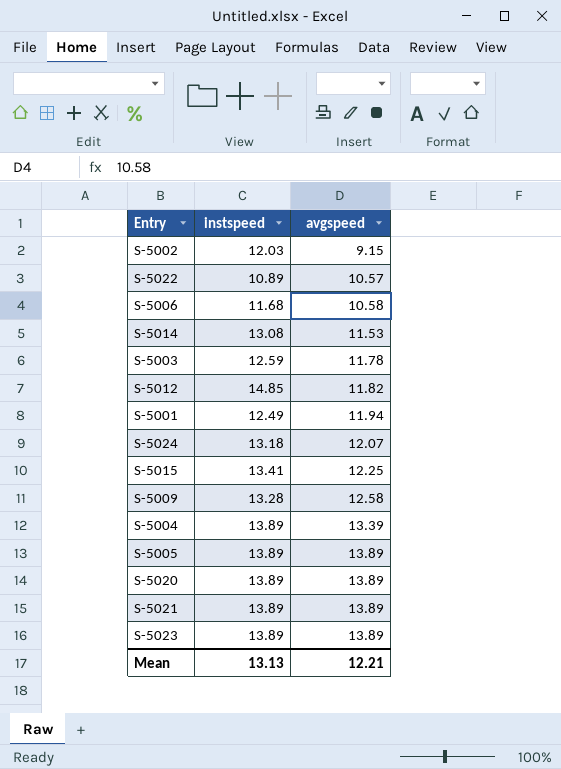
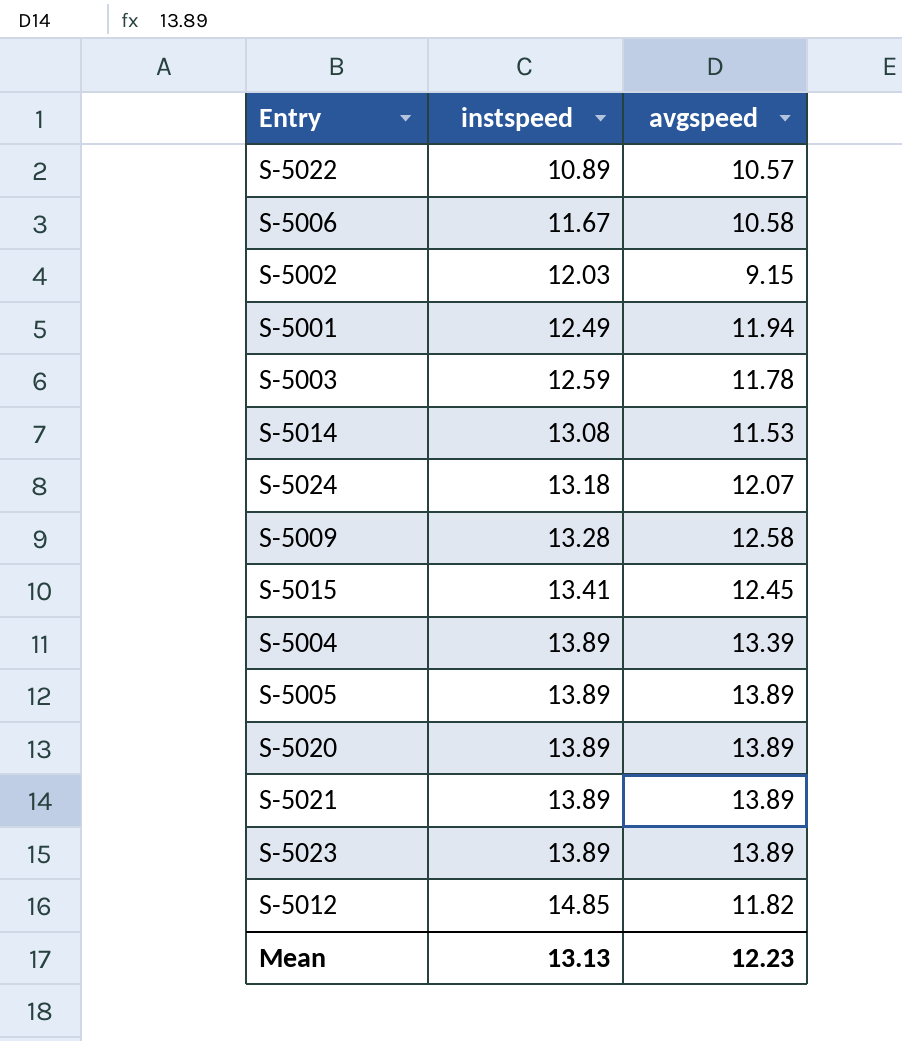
row order: avgspeed ascending -> instspeed ascending
S-5006 | instspeed: 11.68 -> 11.67
S-5015 | avgspeed: 12.25 -> 12.45
Mean | avgspeed: 12.21 -> 12.23

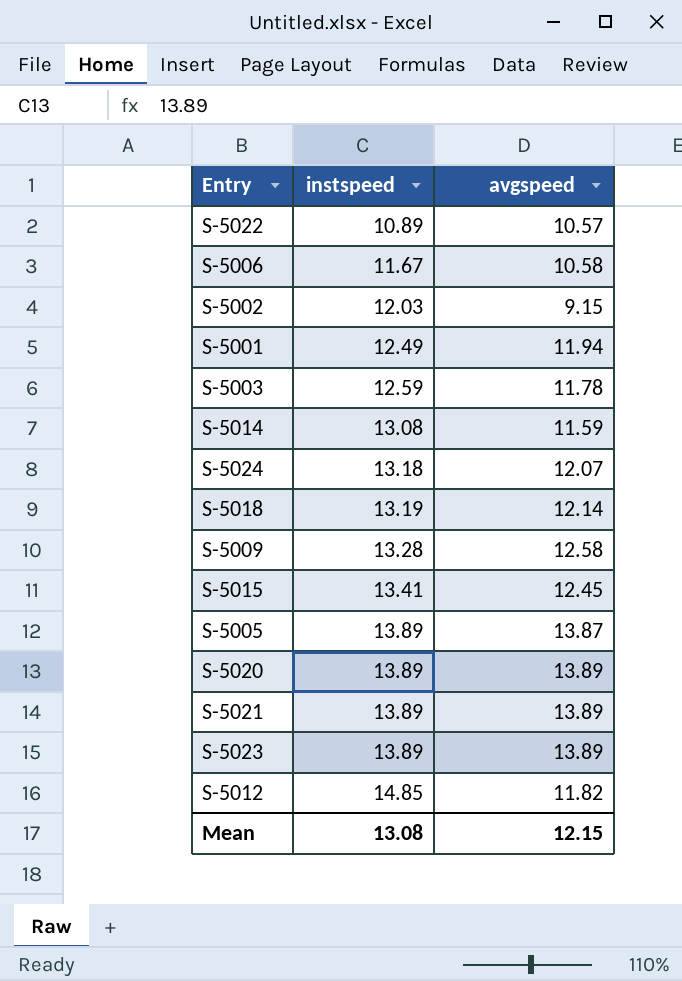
row S-5004: 13.89 | 13.39 -> none
S-5014 | avgspeed: 11.53 -> 11.59
row S-5018: none -> 13.19 | 12.14
S-5005 | avgspeed: 13.89 -> 13.87
Mean | instspeed: 13.13 -> 13.08
Mean | avgspeed: 12.23 -> 12.15

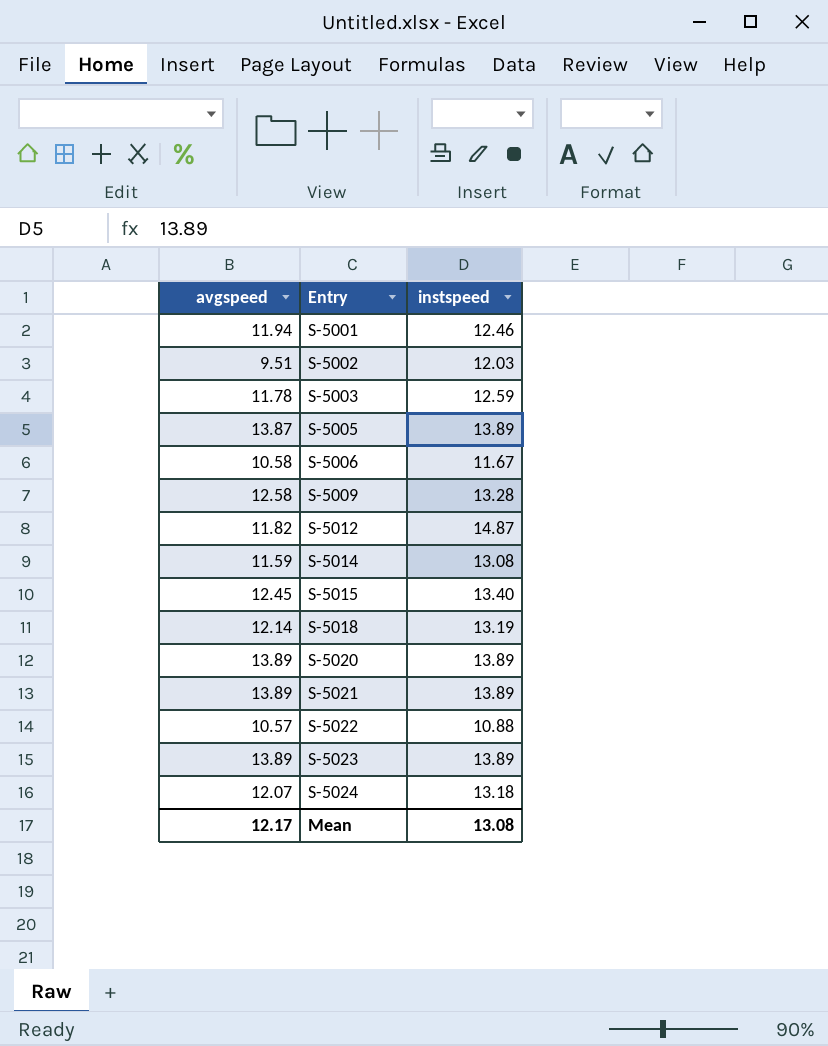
row order: instspeed ascending -> Entry ascending
column avgspeed | position: 3 -> 1
S-5001 | instspeed: 12.49 -> 12.46
S-5002 | avgspeed: 9.15 -> 9.51
S-5012 | instspeed: 14.85 -> 14.87
S-5015 | instspeed: 13.41 -> 13.40
S-5022 | instspeed: 10.89 -> 10.88
Mean | avgspeed: 12.15 -> 12.17

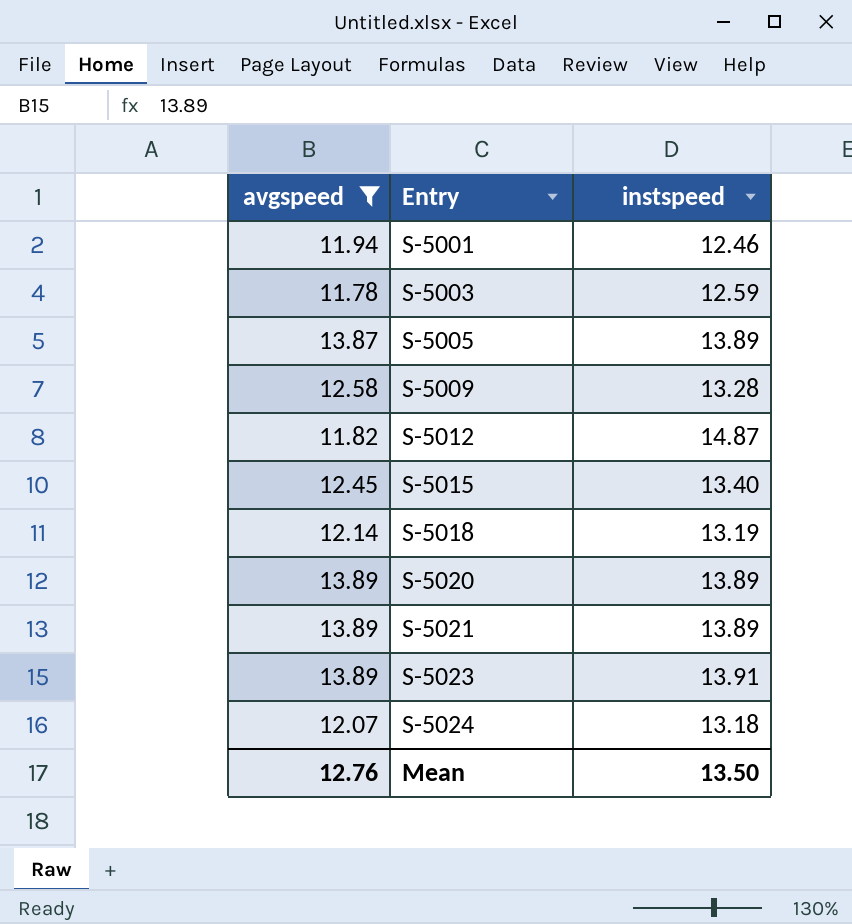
filter: none -> avgspeed >= 11.78
S-5023 | instspeed: 13.89 -> 13.91
Mean | avgspeed: 12.17 -> 12.76
Mean | instspeed: 13.08 -> 13.50

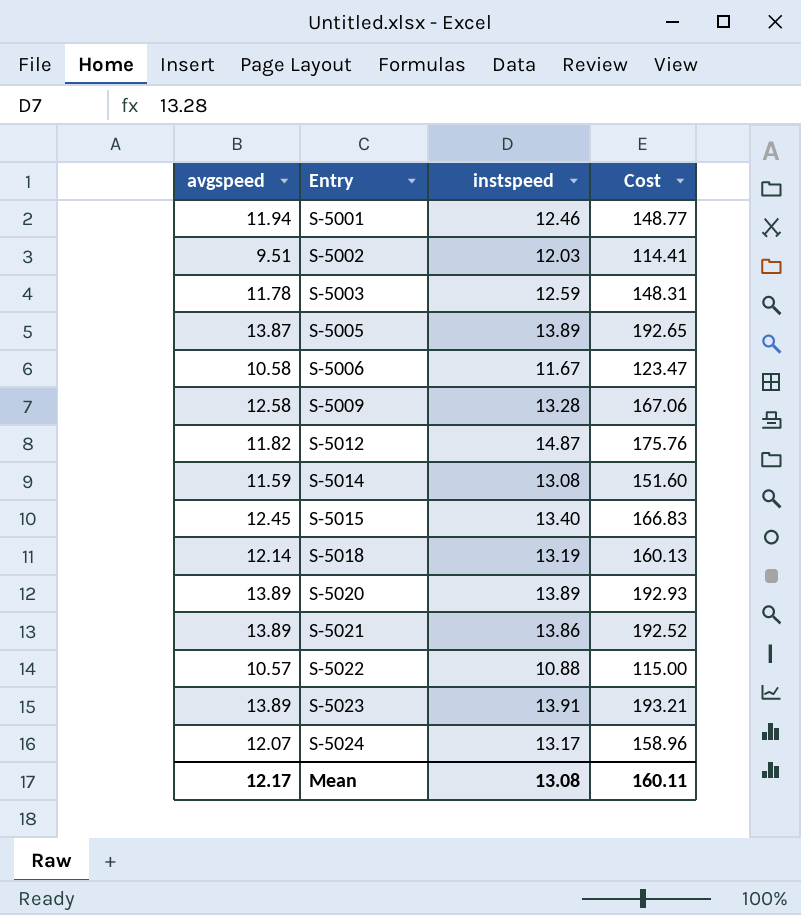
filter: avgspeed >= 11.78 -> none
column Cost | formula: none -> [avgspeed] * [instspeed]
S-5021 | instspeed: 13.89 -> 13.86
S-5024 | instspeed: 13.18 -> 13.17
Mean | avgspeed: 12.76 -> 12.17
Mean | instspeed: 13.50 -> 13.08

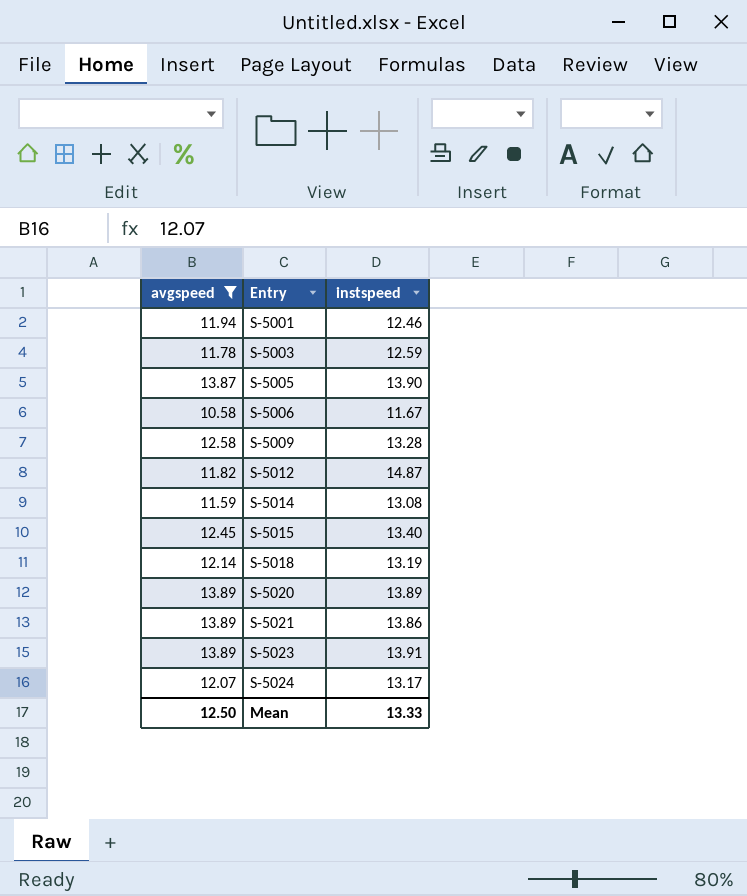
filter: none -> avgspeed >= 10.58
column Cost | formula: [avgspeed] * [instspeed] -> none
S-5005 | instspeed: 13.89 -> 13.90
Mean | avgspeed: 12.17 -> 12.50
Mean | instspeed: 13.08 -> 13.33

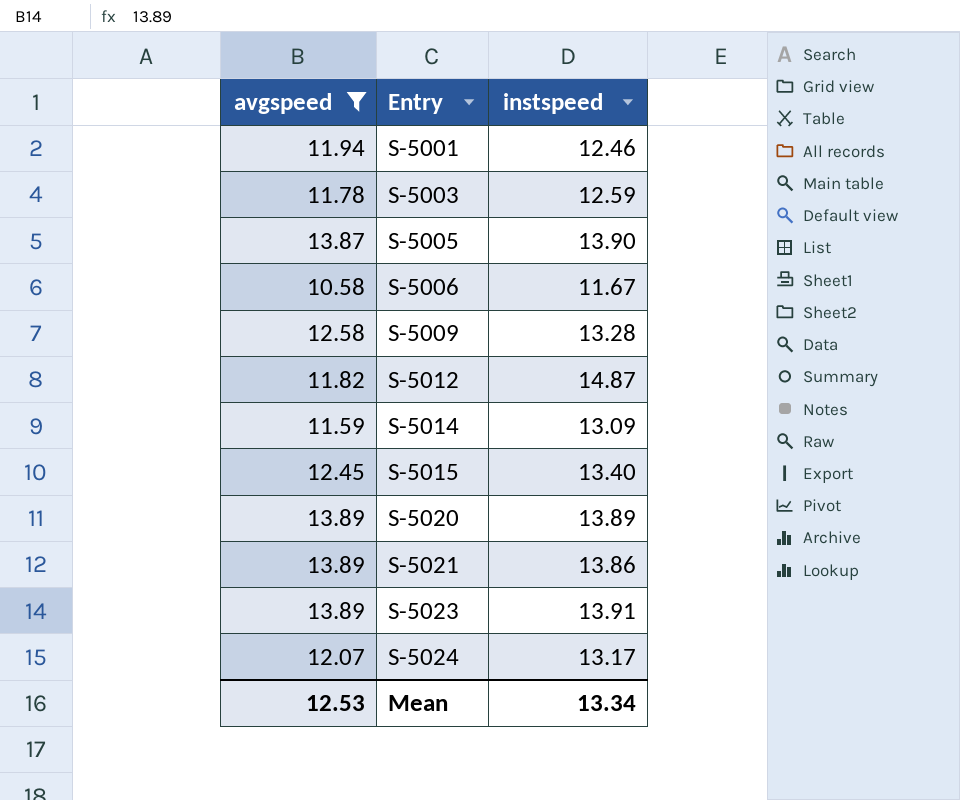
row S-5018: 12.14 | 13.19 -> none
S-5014 | instspeed: 13.08 -> 13.09
Mean | avgspeed: 12.50 -> 12.53
Mean | instspeed: 13.33 -> 13.34

